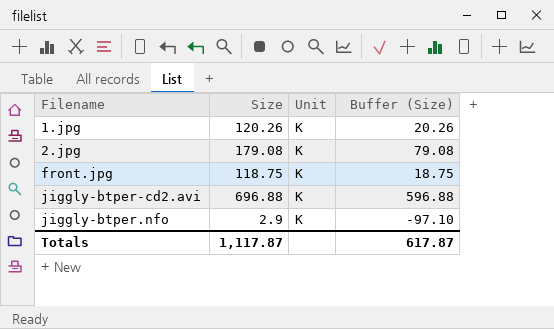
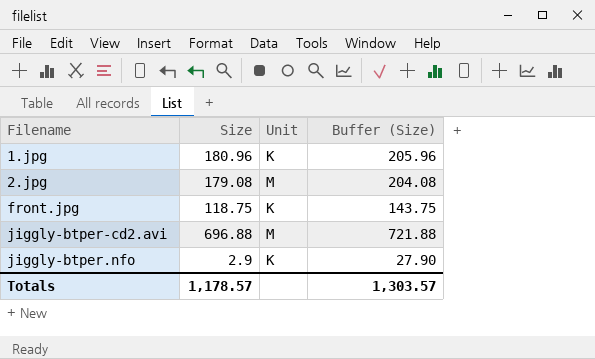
column Buffer (Size) | formula: [Size] - 100 -> [Size] + 25
1.jpg | Size: 120.26 -> 180.96
2.jpg | Unit: K -> M
jiggly-btper-cd2.avi | Unit: K -> M
Totals | Size: 1,117.87 -> 1,178.57
Totals | Buffer (Size): 617.87 -> 1,303.57

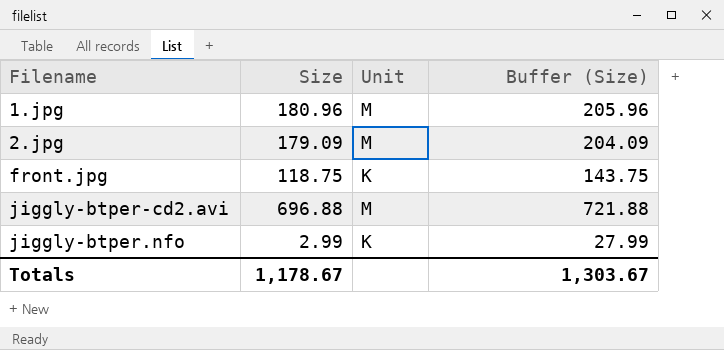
1.jpg | Unit: K -> M
2.jpg | Size: 179.08 -> 179.09
2.jpg | Buffer (Size): 204.08 -> 204.09
jiggly-btper.nfo | Size: 2.9 -> 2.99
jiggly-btper.nfo | Buffer (Size): 27.90 -> 27.99
Totals | Size: 1,178.57 -> 1,178.67
Totals | Buffer (Size): 1,303.57 -> 1,303.67

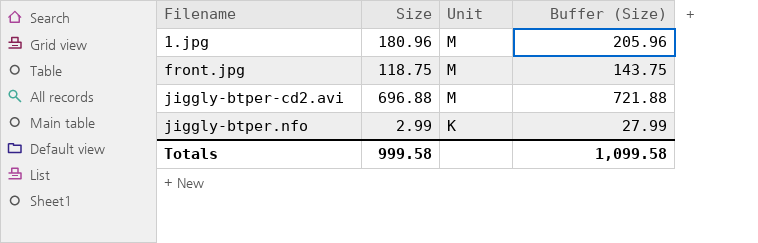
row 2.jpg: 179.09 | M | 204.09 -> none
front.jpg | Unit: K -> M
Totals | Size: 1,178.67 -> 999.58
Totals | Buffer (Size): 1,303.67 -> 1,099.58

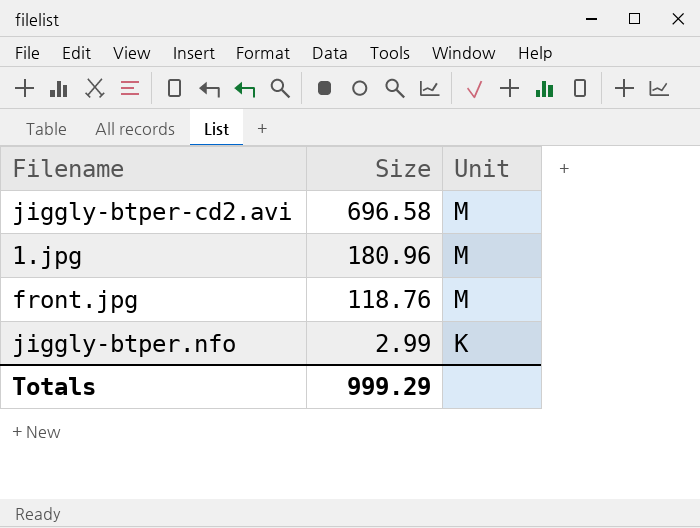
row order: Filename ascending -> Size descending
column Buffer (Size) | formula: [Size] + 25 -> none
jiggly-btper-cd2.avi | Size: 696.88 -> 696.58
front.jpg | Size: 118.75 -> 118.76
Totals | Size: 999.58 -> 999.29

